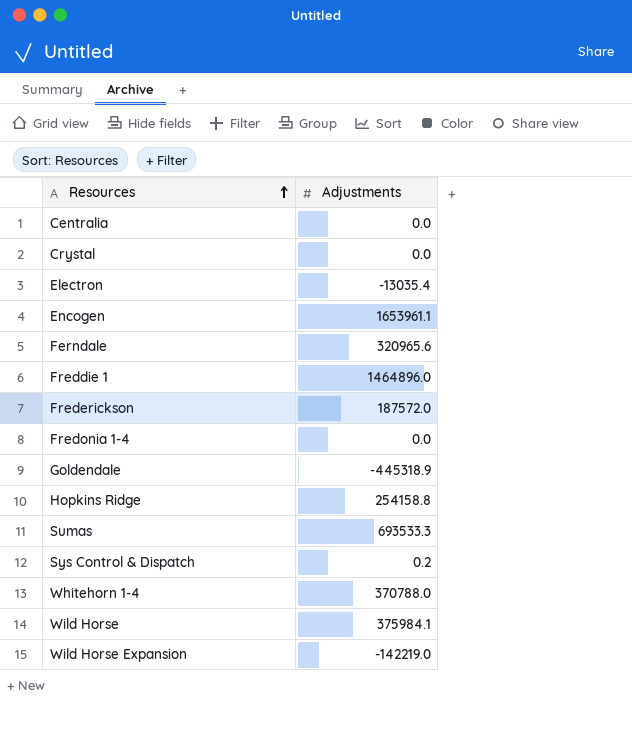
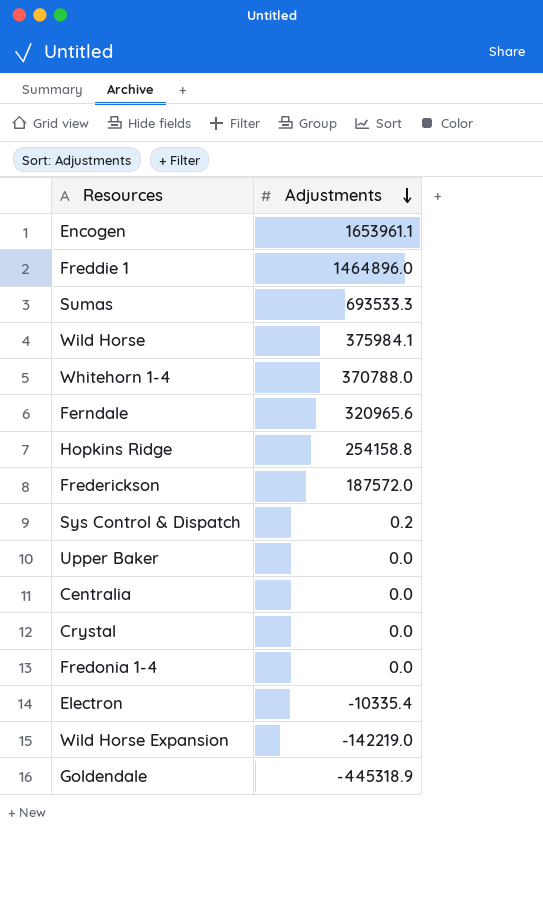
row order: Resources ascending -> Adjustments descending
row Upper Baker: none -> 0.0
Electron | Adjustments: -13035.4 -> -10335.4

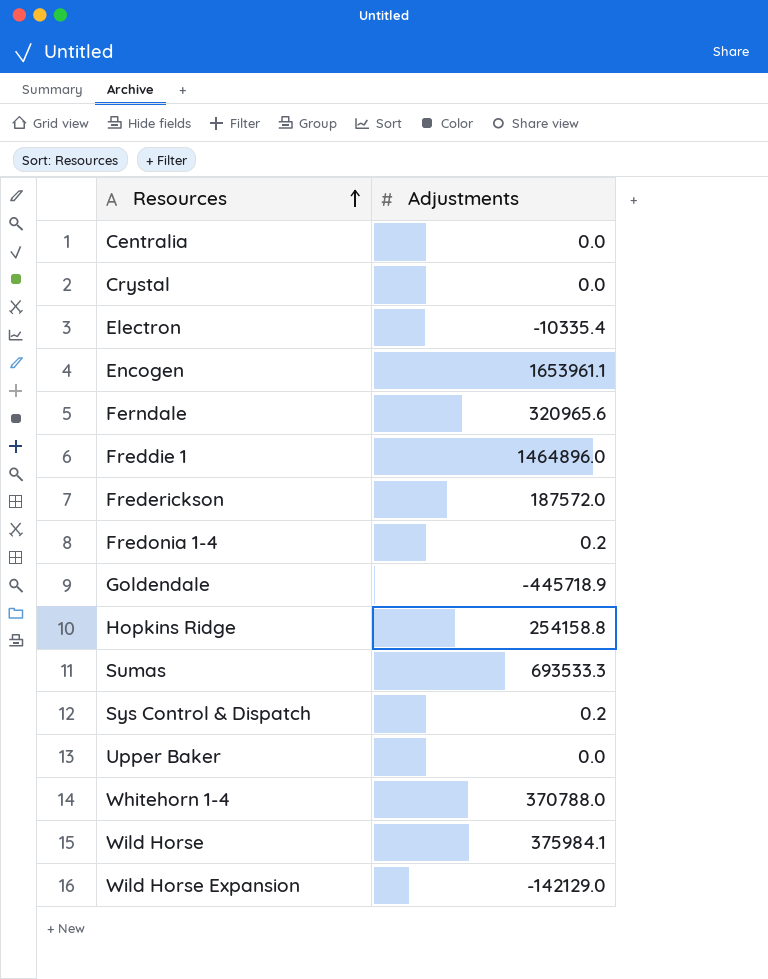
row order: Adjustments descending -> Resources ascending
Fredonia 1-4 | Adjustments: 0.0 -> 0.2
Goldendale | Adjustments: -445318.9 -> -445718.9
Wild Horse Expansion | Adjustments: -142219.0 -> -142129.0

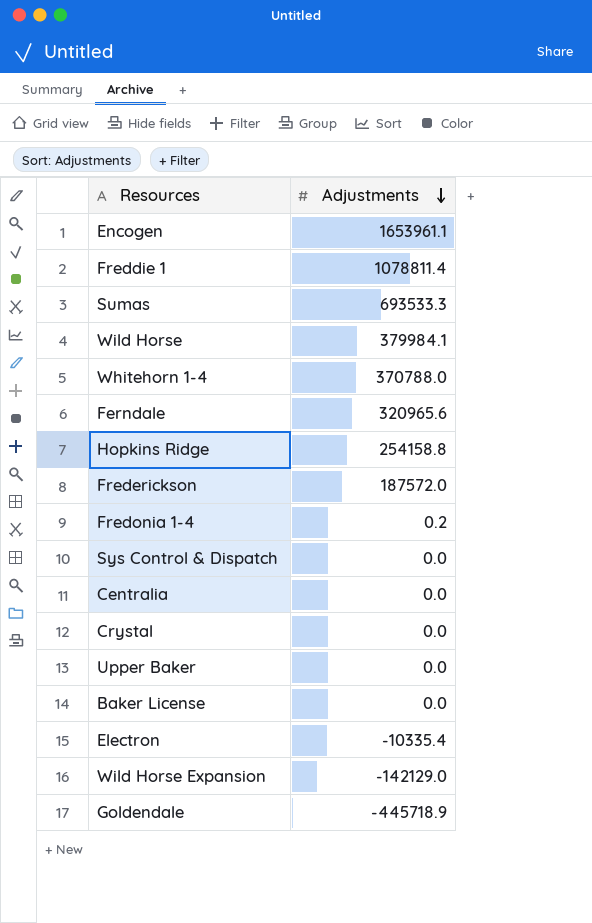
row order: Resources ascending -> Adjustments descending
Freddie 1 | Adjustments: 1464896.0 -> 1078811.4
Wild Horse | Adjustments: 375984.1 -> 379984.1
Sys Control & Dispatch | Adjustments: 0.2 -> 0.0
row Baker License: none -> 0.0

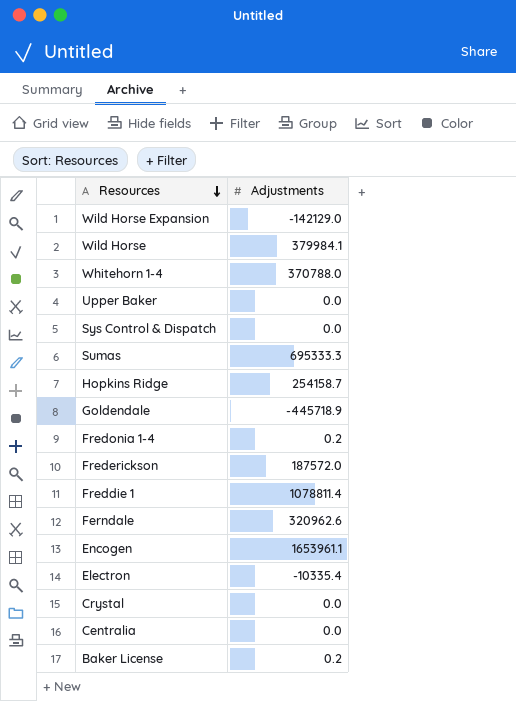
row order: Adjustments descending -> Resources descending
Sumas | Adjustments: 693533.3 -> 695333.3
Hopkins Ridge | Adjustments: 254158.8 -> 254158.7
Ferndale | Adjustments: 320965.6 -> 320962.6
Baker License | Adjustments: 0.0 -> 0.2

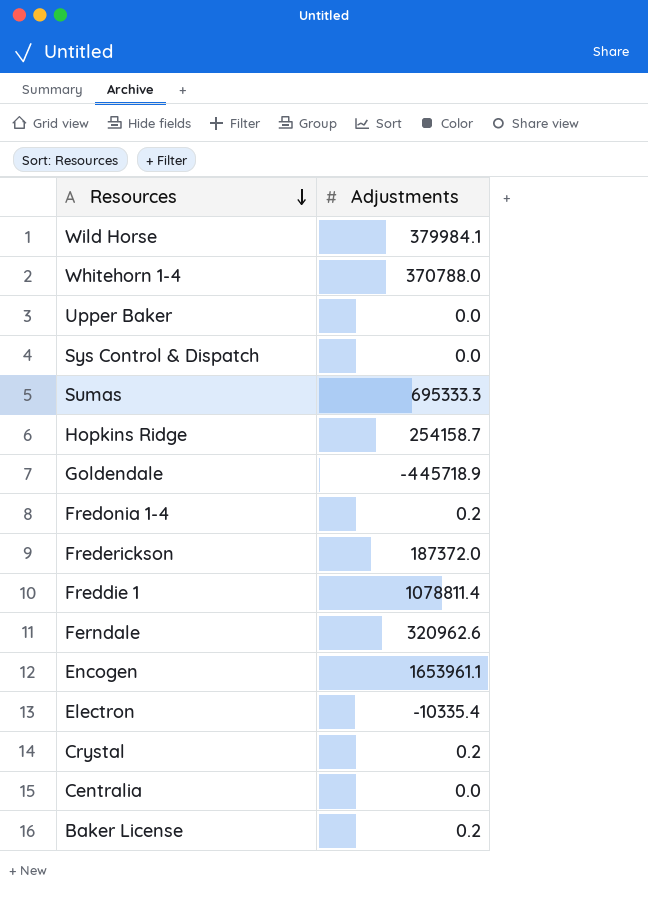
row Wild Horse Expansion: -142129.0 -> none
Frederickson | Adjustments: 187572.0 -> 187372.0
Crystal | Adjustments: 0.0 -> 0.2

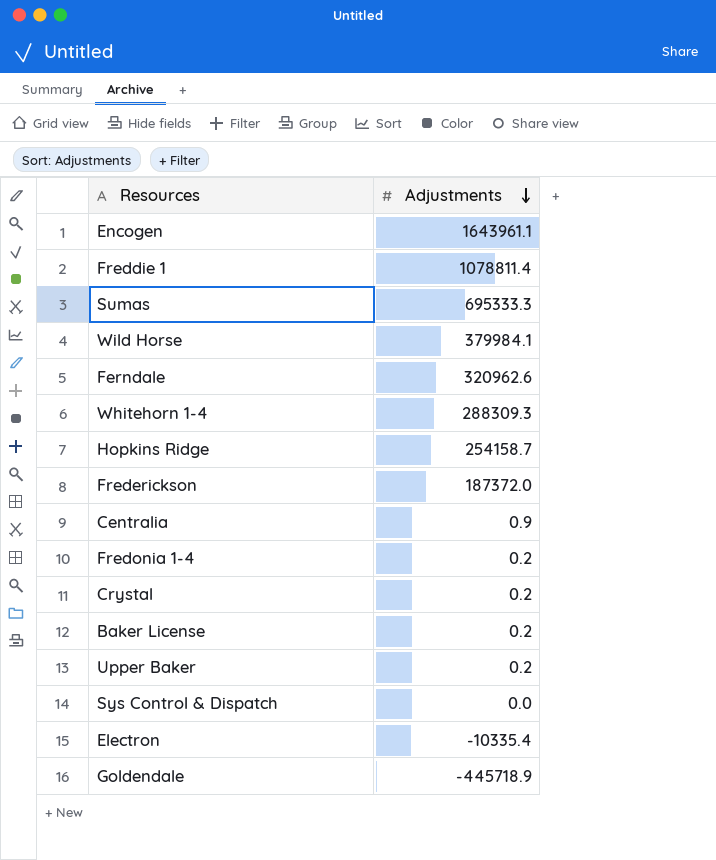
row order: Resources descending -> Adjustments descending
Encogen | Adjustments: 1653961.1 -> 1643961.1
Whitehorn 1-4 | Adjustments: 370788.0 -> 288309.3
Centralia | Adjustments: 0.0 -> 0.9
Upper Baker | Adjustments: 0.0 -> 0.2

